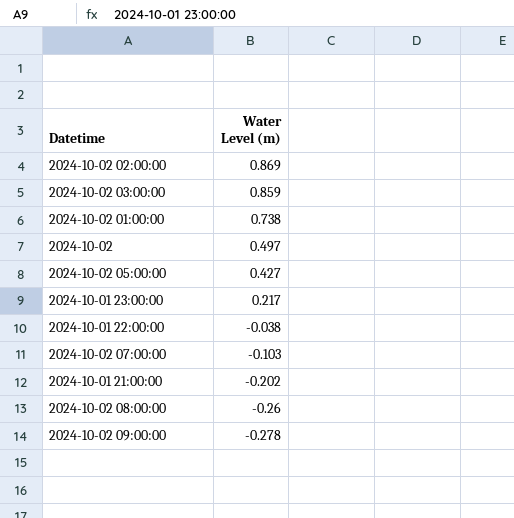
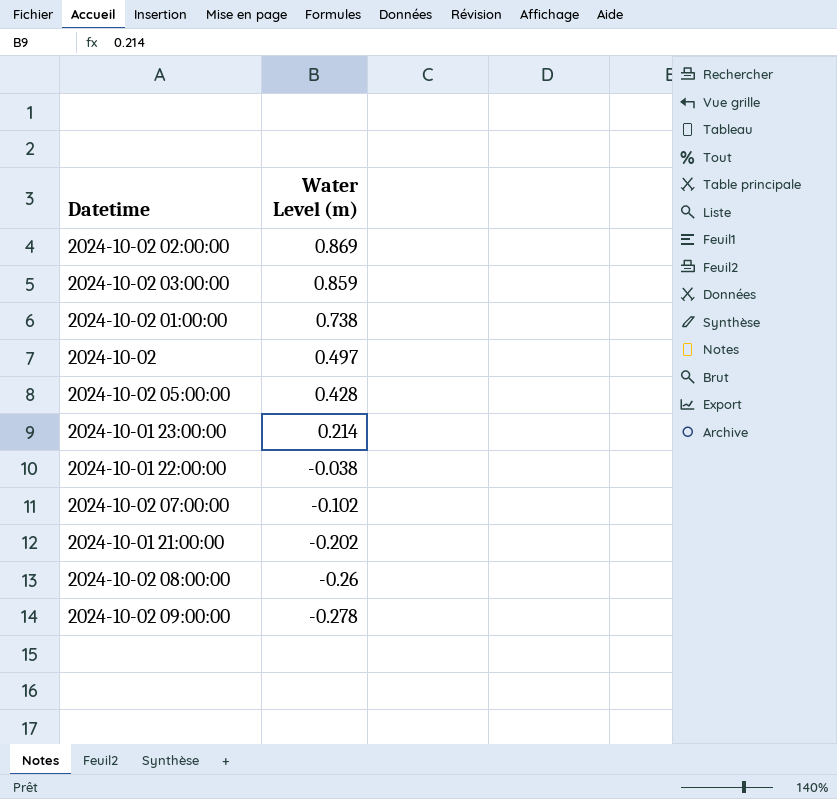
2024-10-02 05:00:00 | Water Level (m): 0.427 -> 0.428
2024-10-01 23:00:00 | Water Level (m): 0.217 -> 0.214
2024-10-02 07:00:00 | Water Level (m): -0.103 -> -0.102

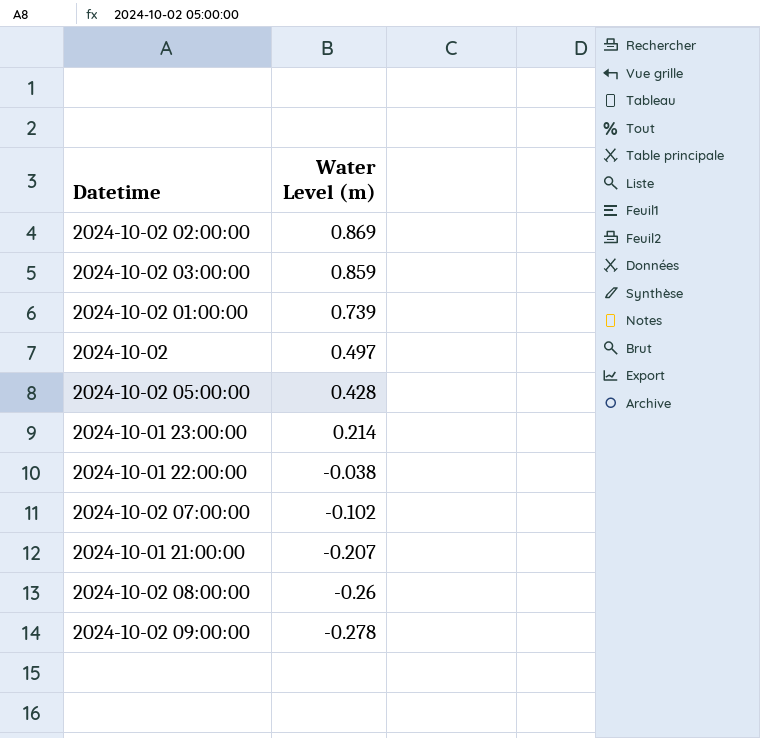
2024-10-02 01:00:00 | Water Level (m): 0.738 -> 0.739
2024-10-01 21:00:00 | Water Level (m): -0.202 -> -0.207

